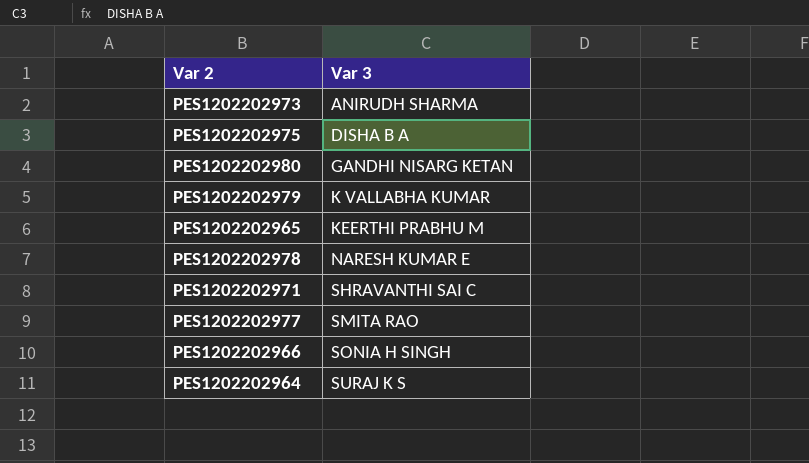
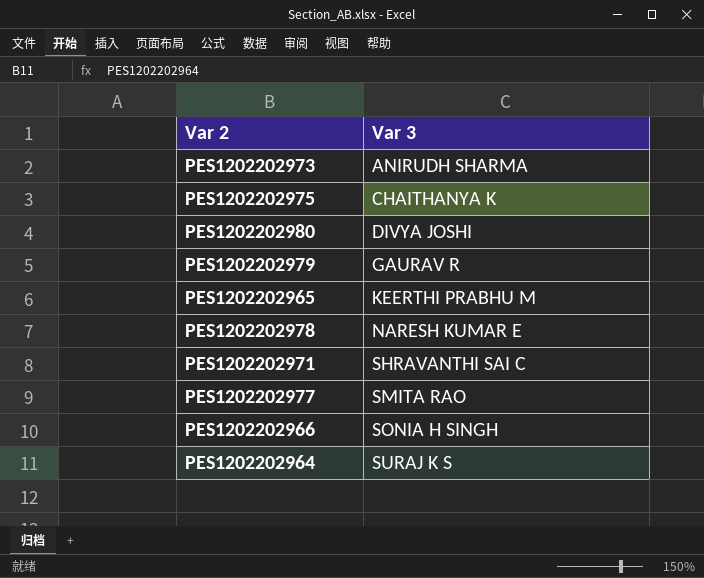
PES1202202975 | Var 3: DISHA B A -> CHAITHANYA K
PES1202202980 | Var 3: GANDHI NISARG KETAN -> DIVYA JOSHI
PES1202202979 | Var 3: K VALLABHA KUMAR -> GAURAV R

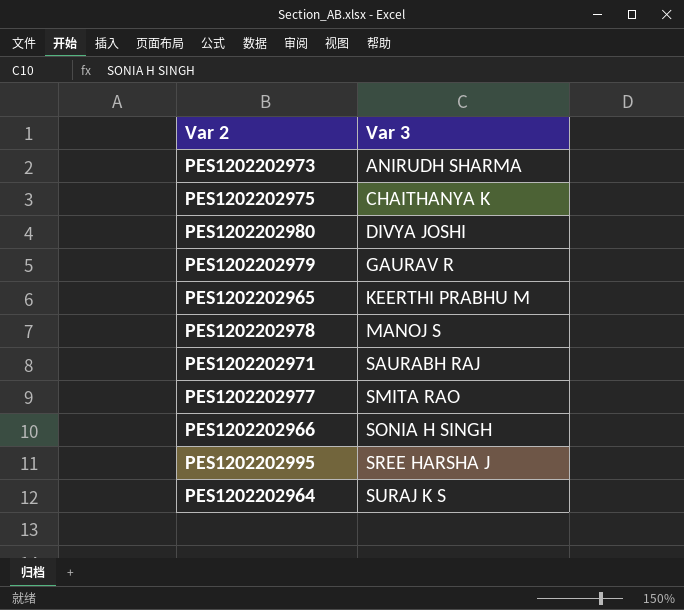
PES1202202978 | Var 3: NARESH KUMAR E -> MANOJ S
PES1202202971 | Var 3: SHRAVANTHI SAI C -> SAURABH RAJ
row PES1202202995: none -> SREE HARSHA J

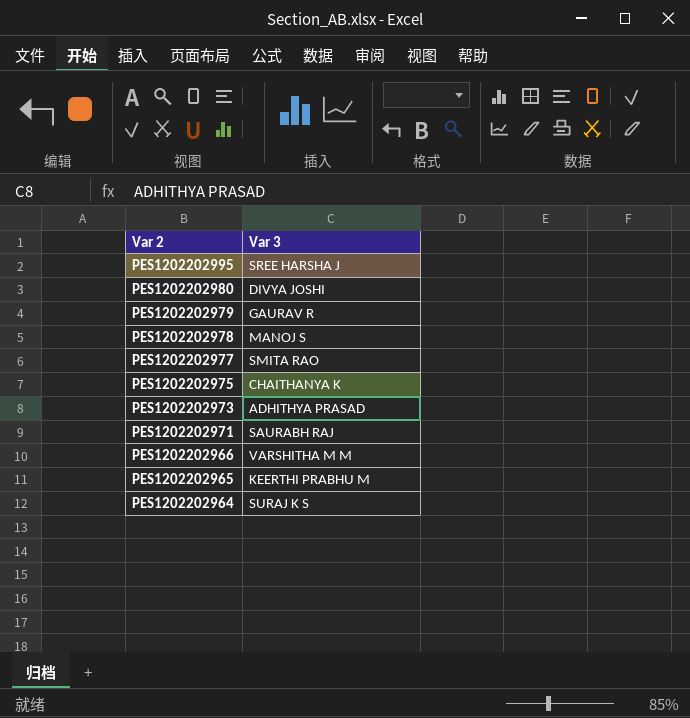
row order: Var 3 ascending -> Var 2 descending
PES1202202973 | Var 3: ANIRUDH SHARMA -> ADHITHYA PRASAD
PES1202202966 | Var 3: SONIA H SINGH -> VARSHITHA M M

